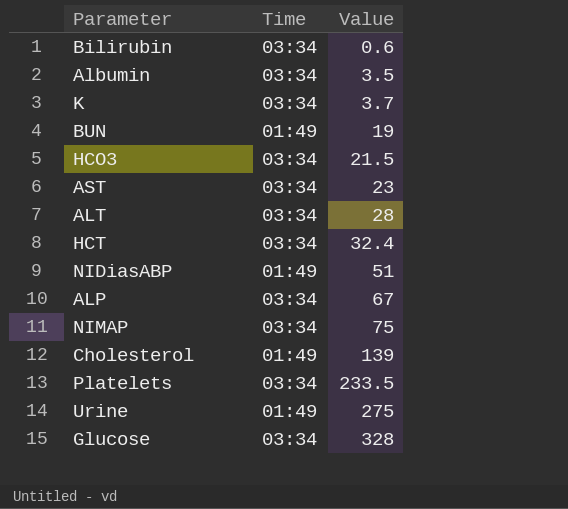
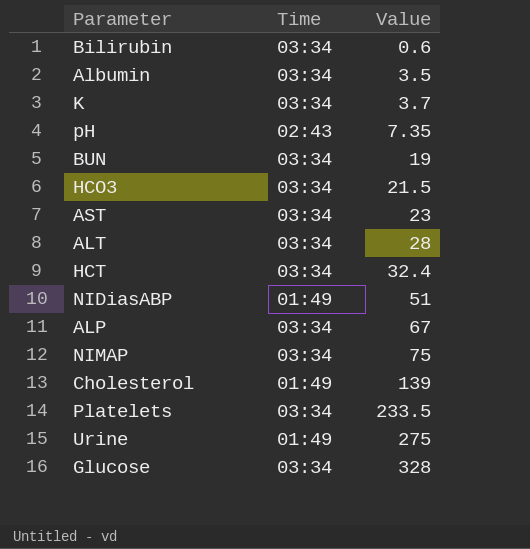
row pH: none -> 02:43 | 7.35
BUN | Time: 01:49 -> 03:34

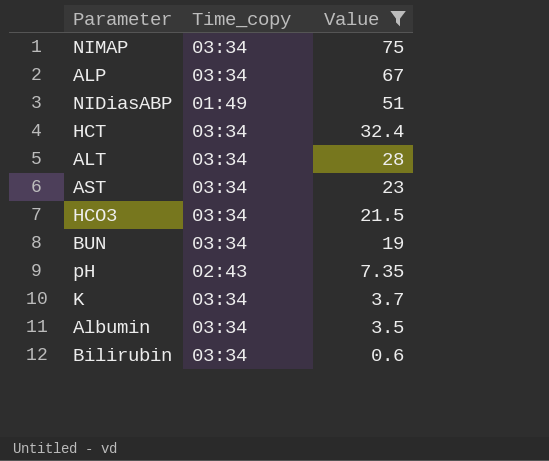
filter: none -> Value <= 75
row order: Value ascending -> Value descending
column name: Time -> Time_copy

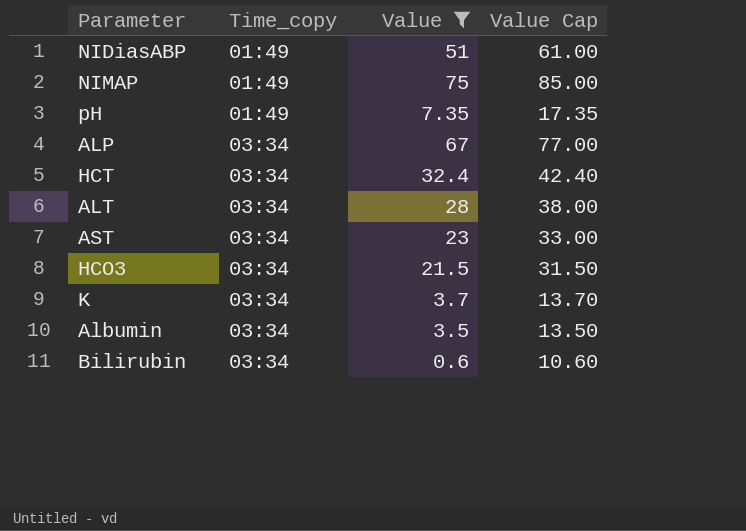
row order: Value descending -> Time_copy ascending
column Value Cap | formula: none -> [Value] + 10
row BUN: 03:34 | 19 -> none
NIMAP | Time_copy: 03:34 -> 01:49
pH | Time_copy: 02:43 -> 01:49

